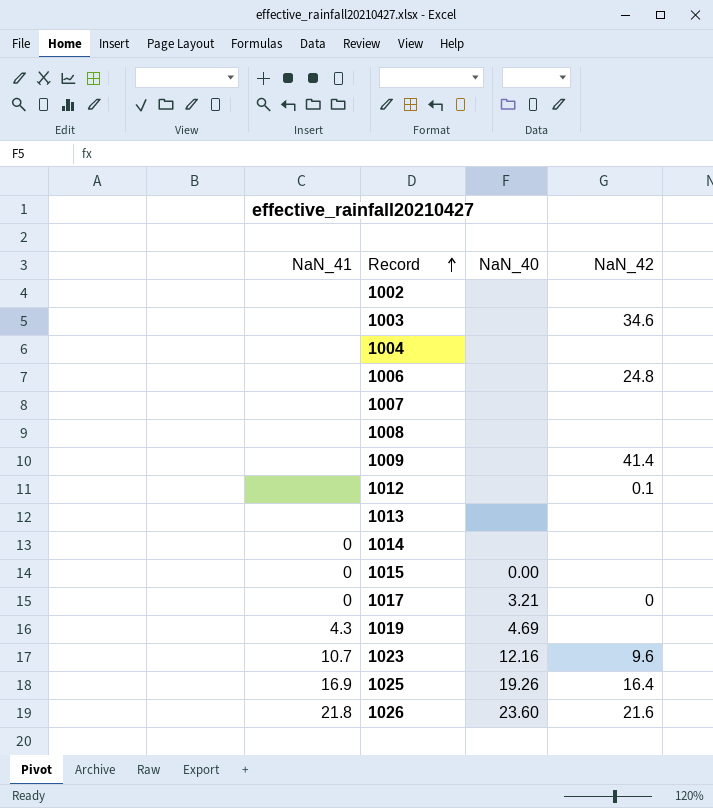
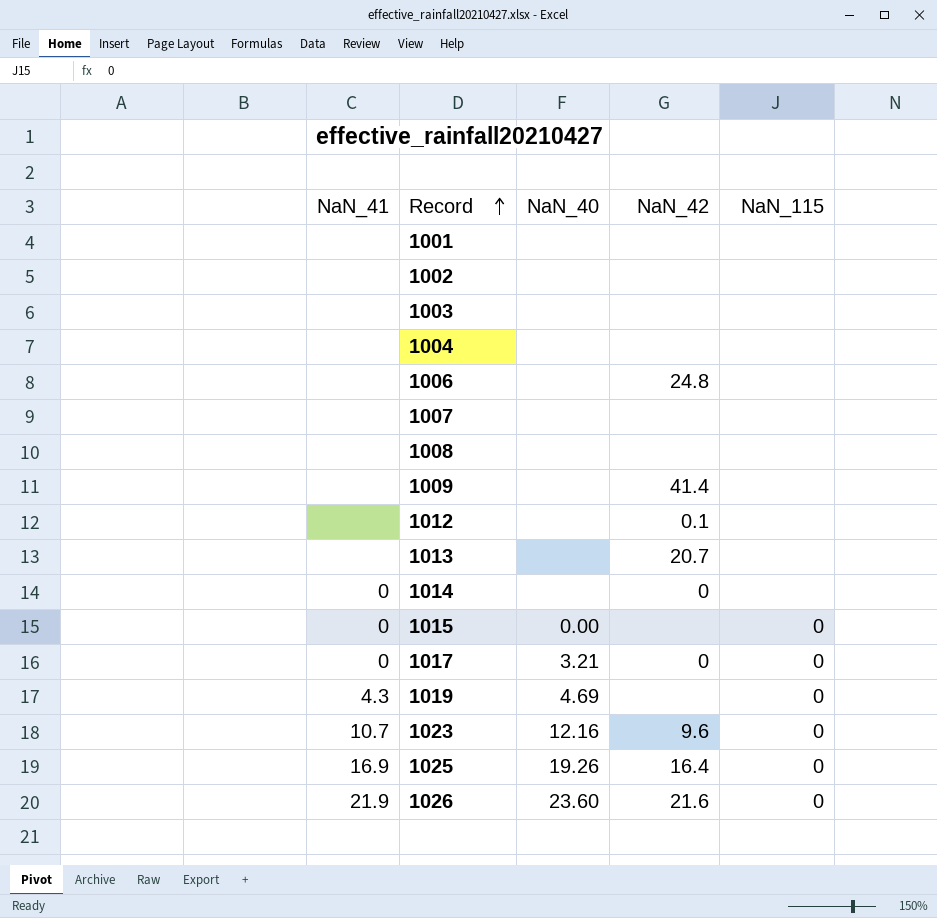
column NaN_115 | position: none -> 5
row 1001: none -> none | none | none | none
1003 | NaN_42: 34.6 -> none
1013 | NaN_42: none -> 20.7
1014 | NaN_42: none -> 0
1026 | NaN_41: 21.8 -> 21.9

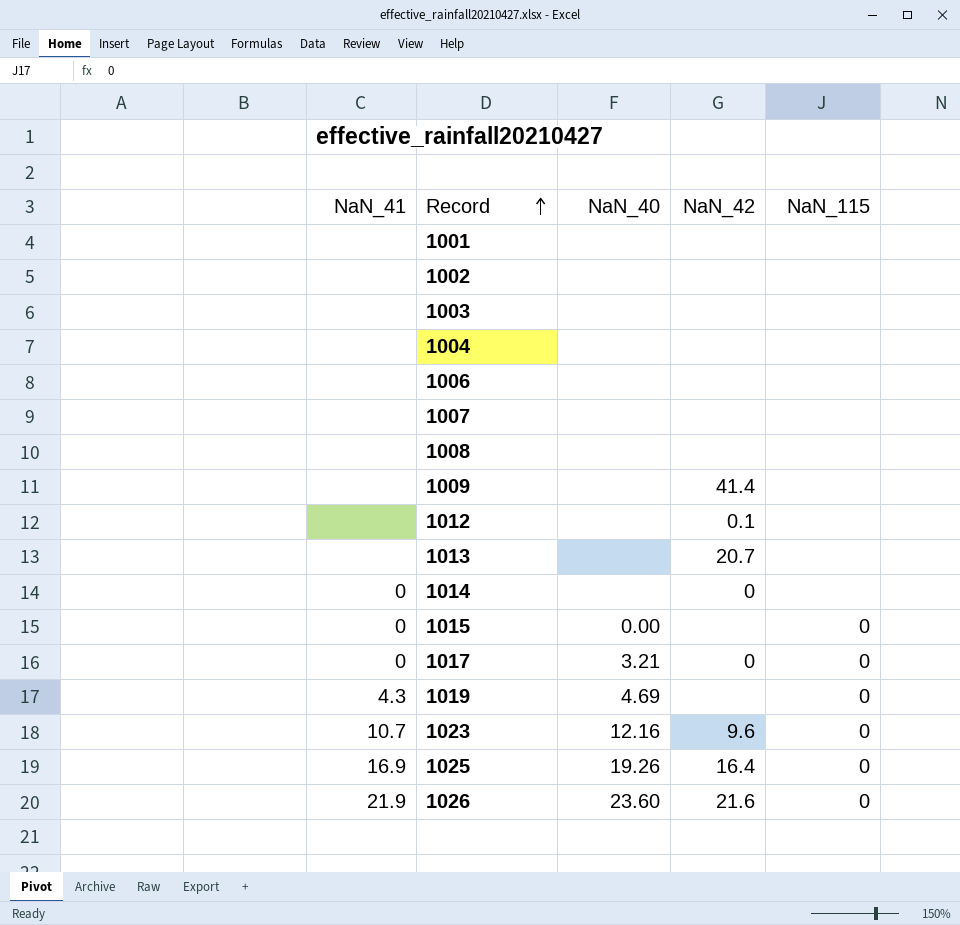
1006 | NaN_42: 24.8 -> none

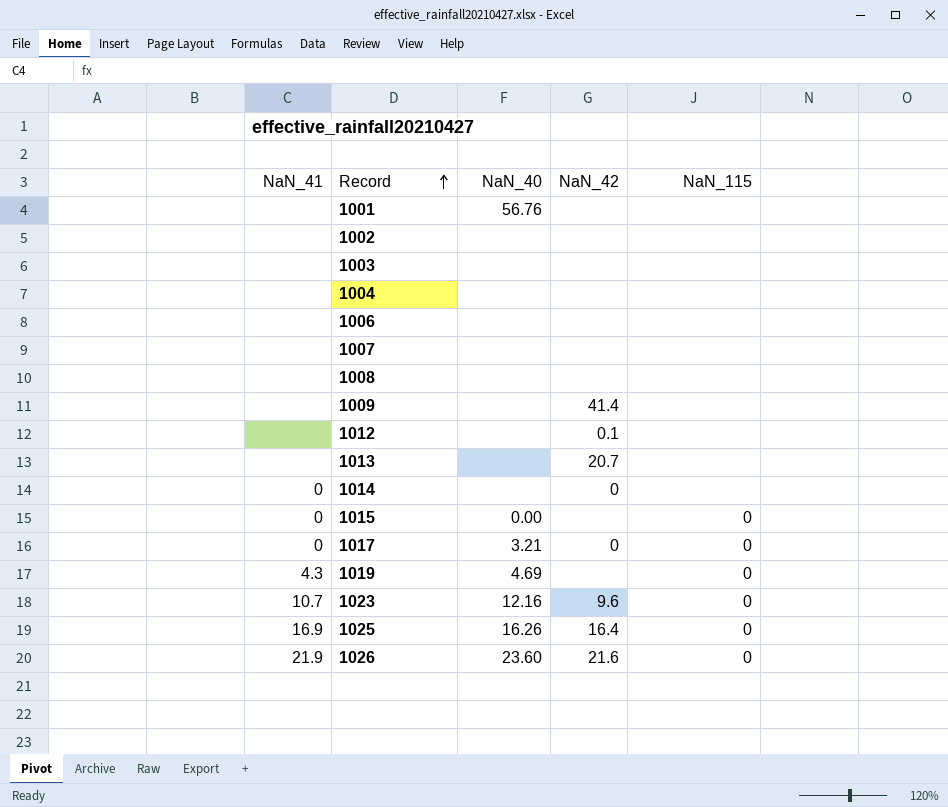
1001 | NaN_40: none -> 56.76
1025 | NaN_40: 19.26 -> 16.26

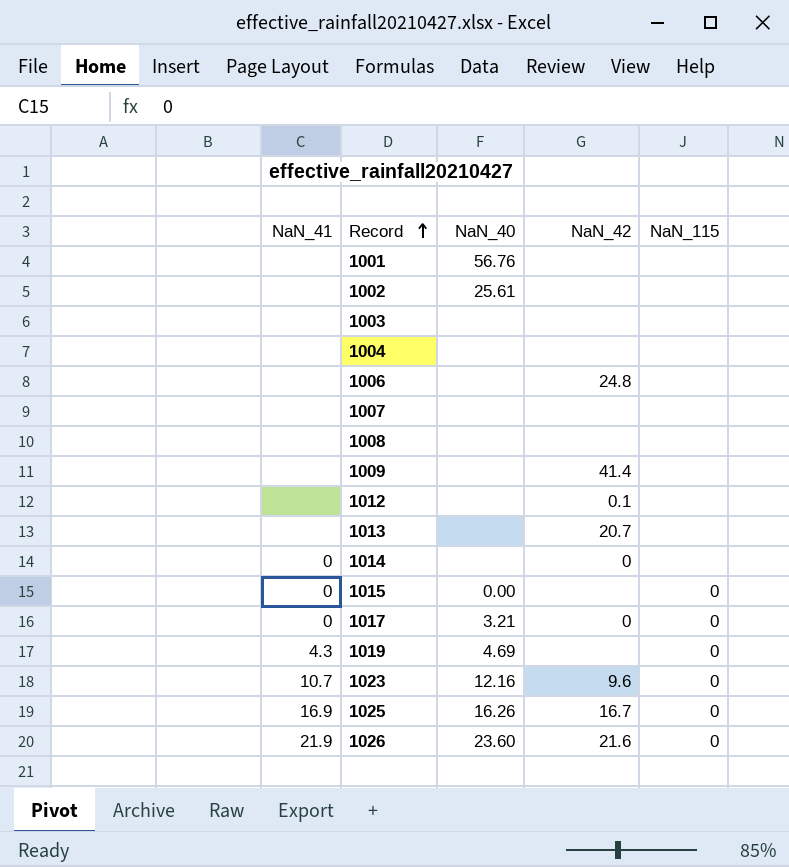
1002 | NaN_40: none -> 25.61
1006 | NaN_42: none -> 24.8
1025 | NaN_42: 16.4 -> 16.7

